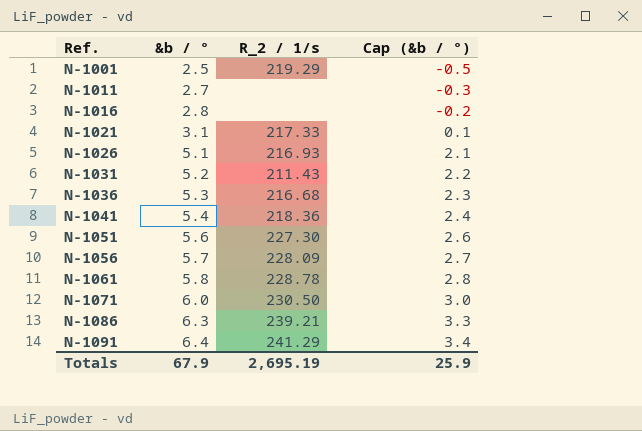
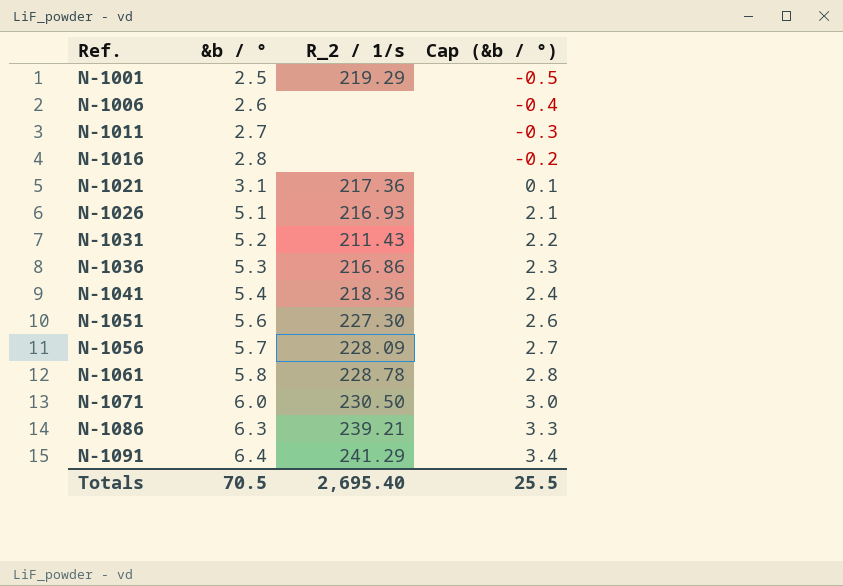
row N-1006: none -> 2.6 | none | -0.4
N-1021 | R_2 / 1/s: 217.33 -> 217.36
N-1036 | R_2 / 1/s: 216.68 -> 216.86
Totals | &b / °: 67.9 -> 70.5
Totals | R_2 / 1/s: 2,695.19 -> 2,695.40
Totals | Cap (&b / °): 25.9 -> 25.5

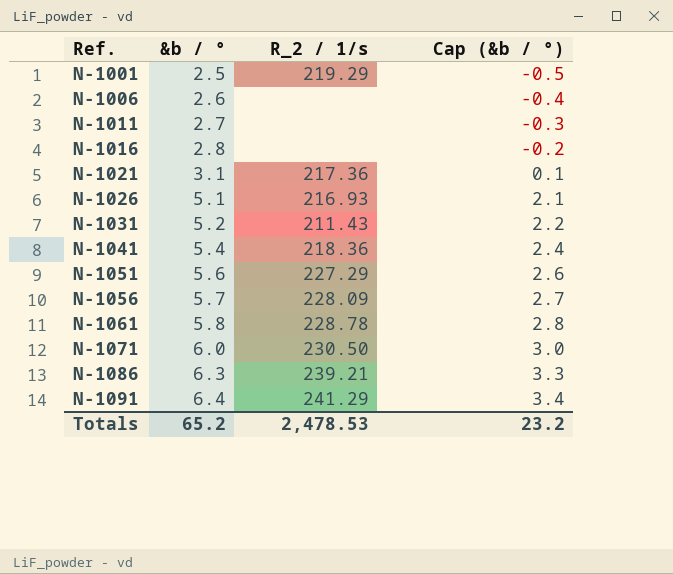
row N-1036: 5.3 | 216.86 | 2.3 -> none
N-1051 | R_2 / 1/s: 227.30 -> 227.29
Totals | &b / °: 70.5 -> 65.2
Totals | R_2 / 1/s: 2,695.40 -> 2,478.53
Totals | Cap (&b / °): 25.5 -> 23.2

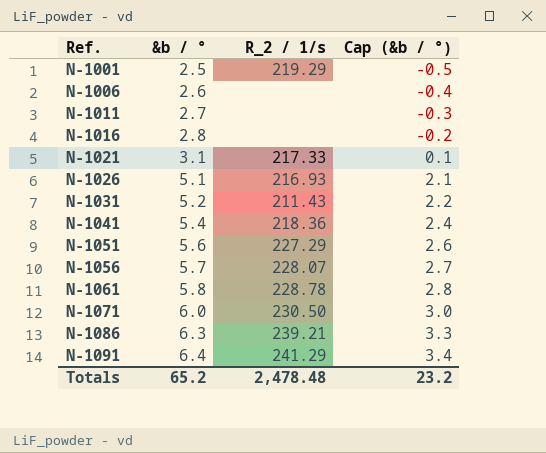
N-1021 | R_2 / 1/s: 217.36 -> 217.33
N-1056 | R_2 / 1/s: 228.09 -> 228.07
Totals | R_2 / 1/s: 2,478.53 -> 2,478.48

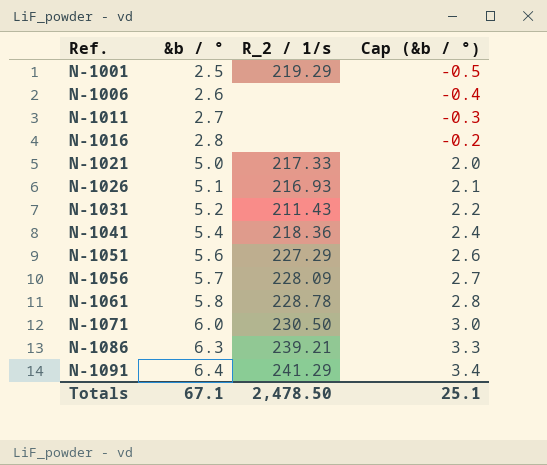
N-1021 | &b / °: 3.1 -> 5.0
N-1021 | Cap (&b / °): 0.1 -> 2.0
N-1056 | R_2 / 1/s: 228.07 -> 228.09
Totals | &b / °: 65.2 -> 67.1
Totals | R_2 / 1/s: 2,478.48 -> 2,478.50
Totals | Cap (&b / °): 23.2 -> 25.1

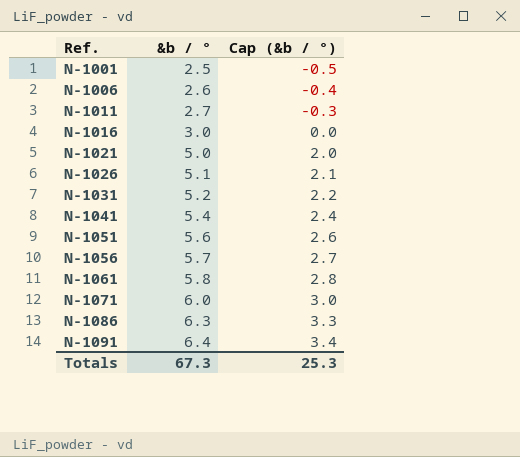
column R_2 / 1/s | position: 3 -> none
N-1016 | &b / °: 2.8 -> 3.0
N-1016 | Cap (&b / °): -0.2 -> 0.0
Totals | &b / °: 67.1 -> 67.3
Totals | Cap (&b / °): 25.1 -> 25.3

